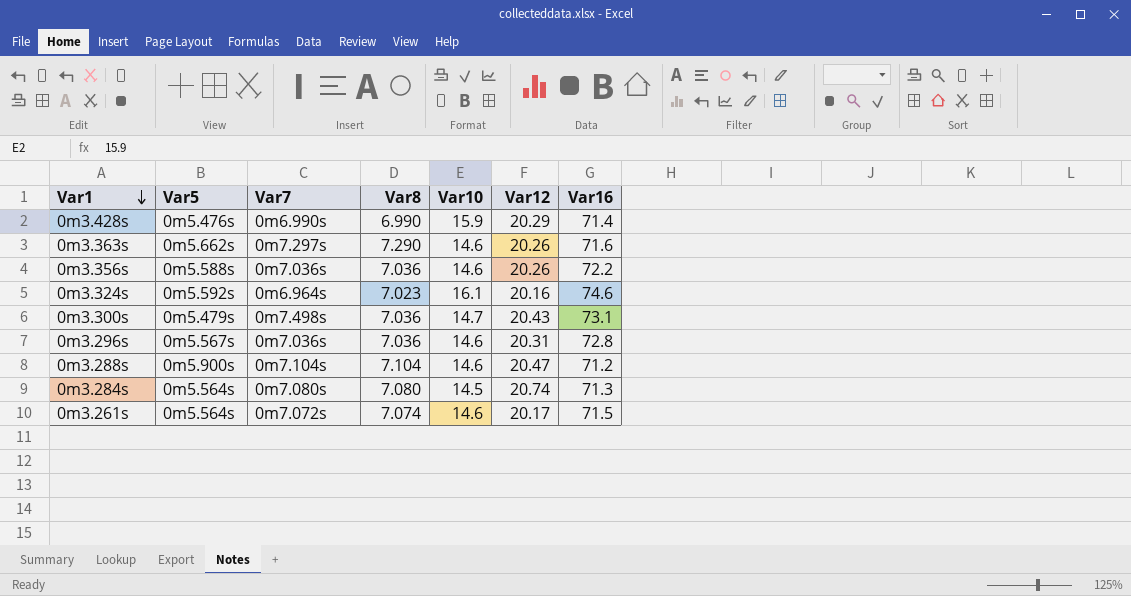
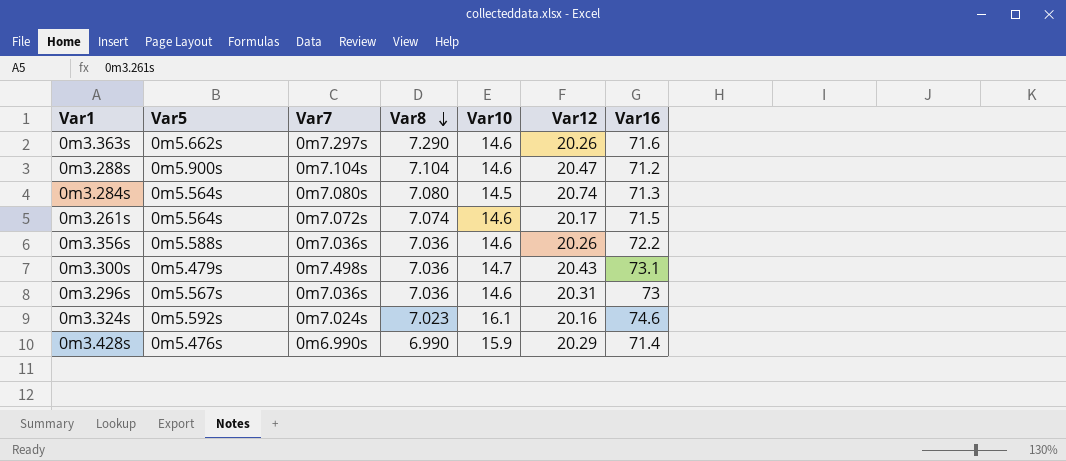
row order: Var1 descending -> Var8 descending
0m3.296s | Var16: 72.8 -> 73
0m3.324s | Var7: 0m6.964s -> 0m7.024s

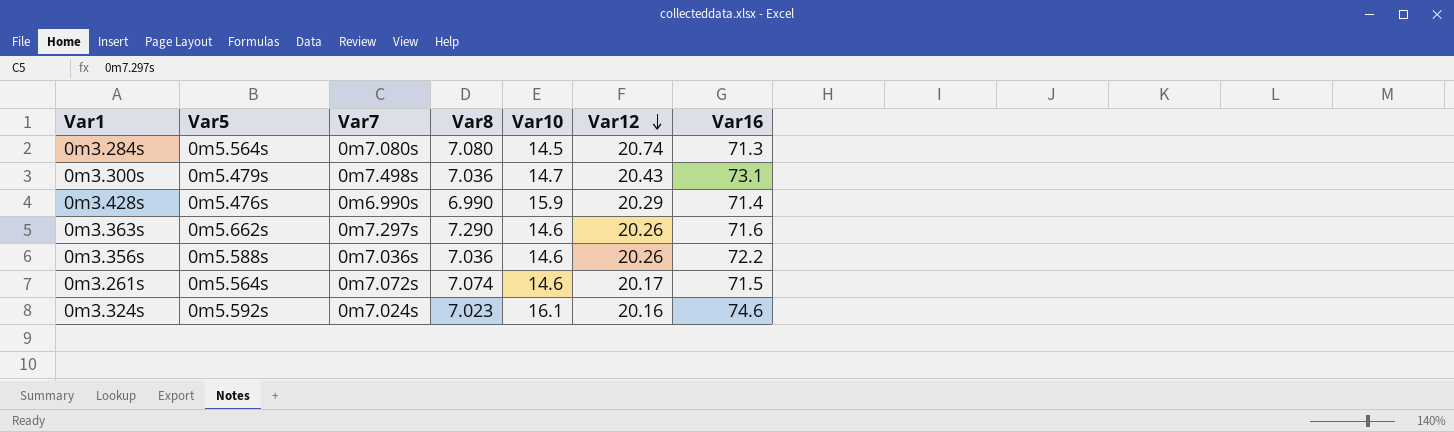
row order: Var8 descending -> Var12 descending
row 0m3.288s: 0m5.900s | 0m7.104s | 7.104 | 14.6 | 20.47 | 71.2 -> none
row 0m3.296s: 0m5.567s | 0m7.036s | 7.036 | 14.6 | 20.31 | 73 -> none

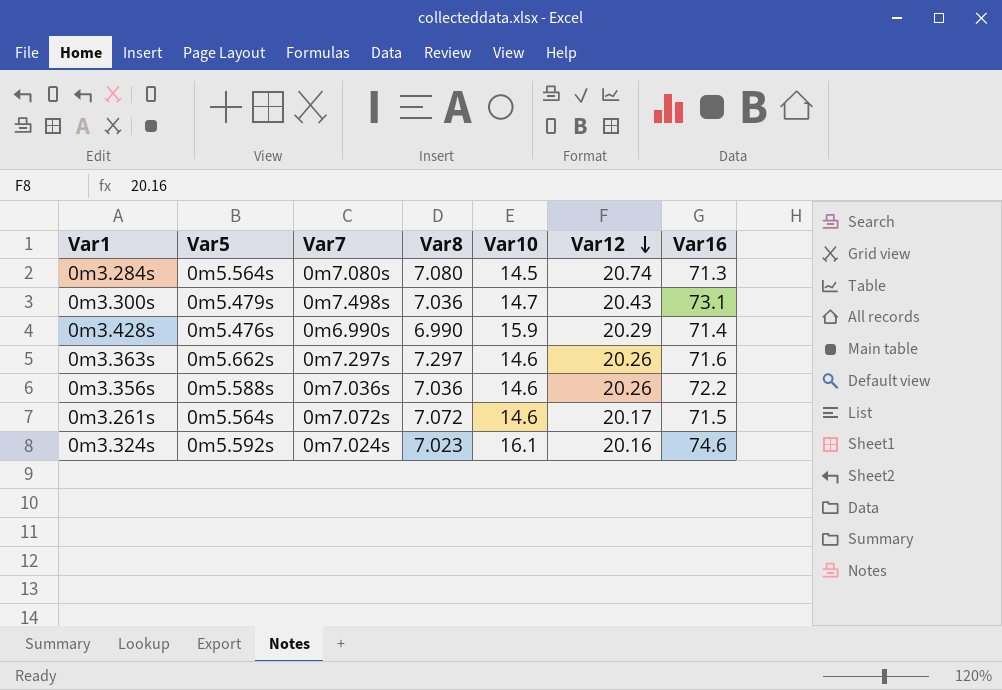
0m3.363s | Var8: 7.290 -> 7.297
0m3.261s | Var8: 7.074 -> 7.072

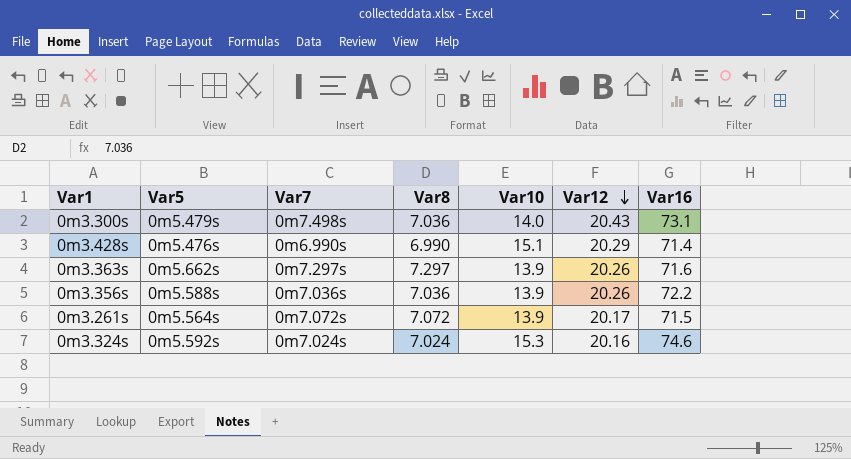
row 0m3.284s: 0m5.564s | 0m7.080s | 7.080 | 14.5 | 20.74 | 71.3 -> none
0m3.300s | Var10: 14.7 -> 14.0
0m3.428s | Var10: 15.9 -> 15.1
0m3.363s | Var10: 14.6 -> 13.9
0m3.356s | Var10: 14.6 -> 13.9
0m3.261s | Var10: 14.6 -> 13.9
0m3.324s | Var8: 7.023 -> 7.024
0m3.324s | Var10: 16.1 -> 15.3

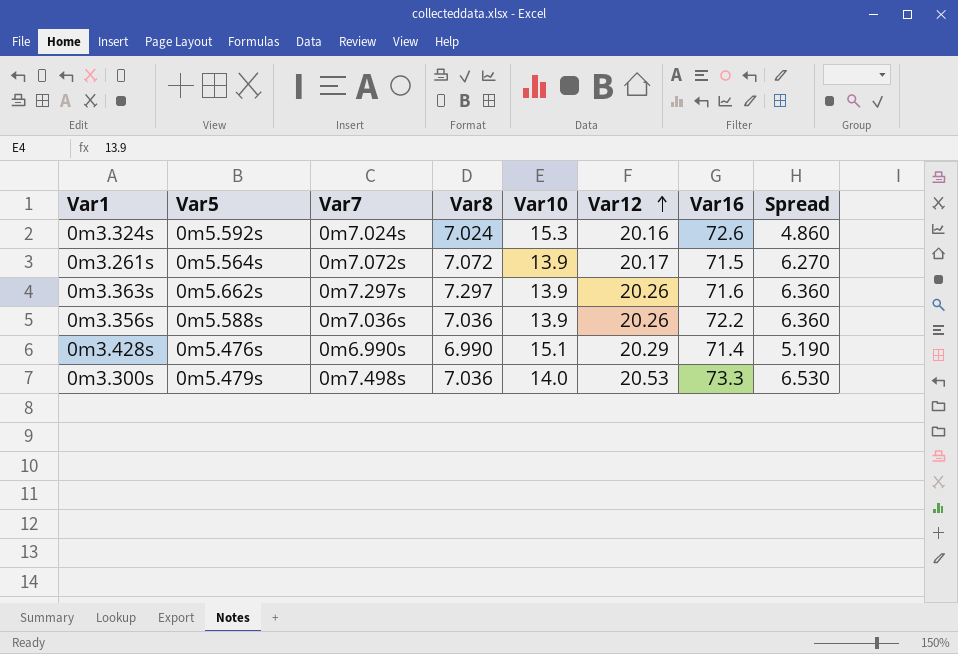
row order: Var12 descending -> Var12 ascending
column Spread | formula: none -> [Var12] - [Var10]
0m3.324s | Var16: 74.6 -> 72.6
0m3.300s | Var12: 20.43 -> 20.53
0m3.300s | Var16: 73.1 -> 73.3

